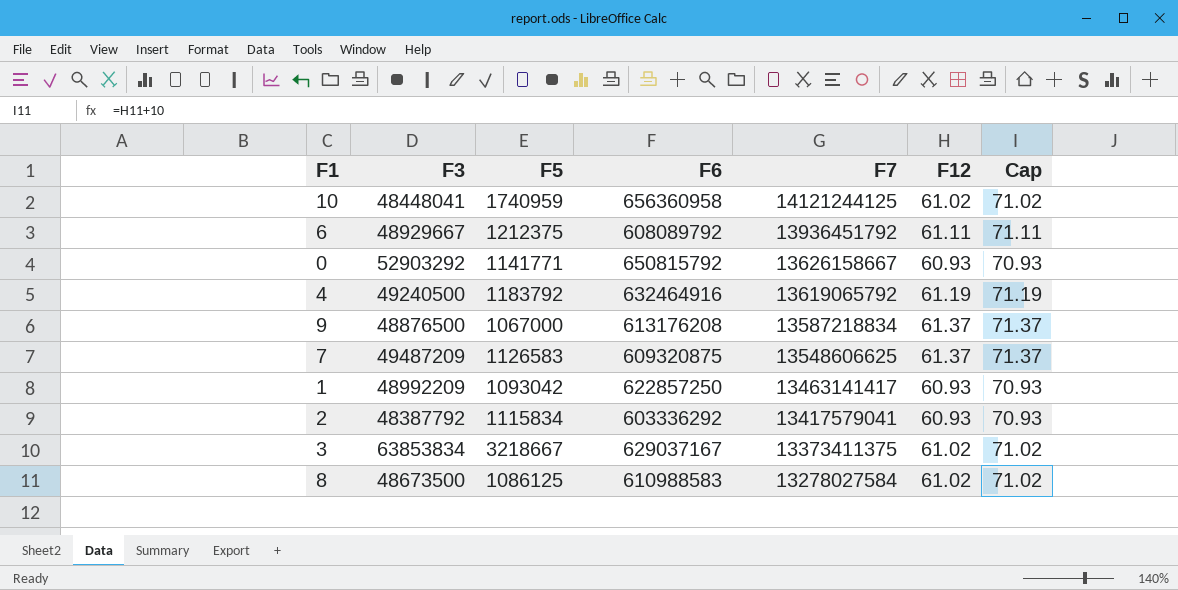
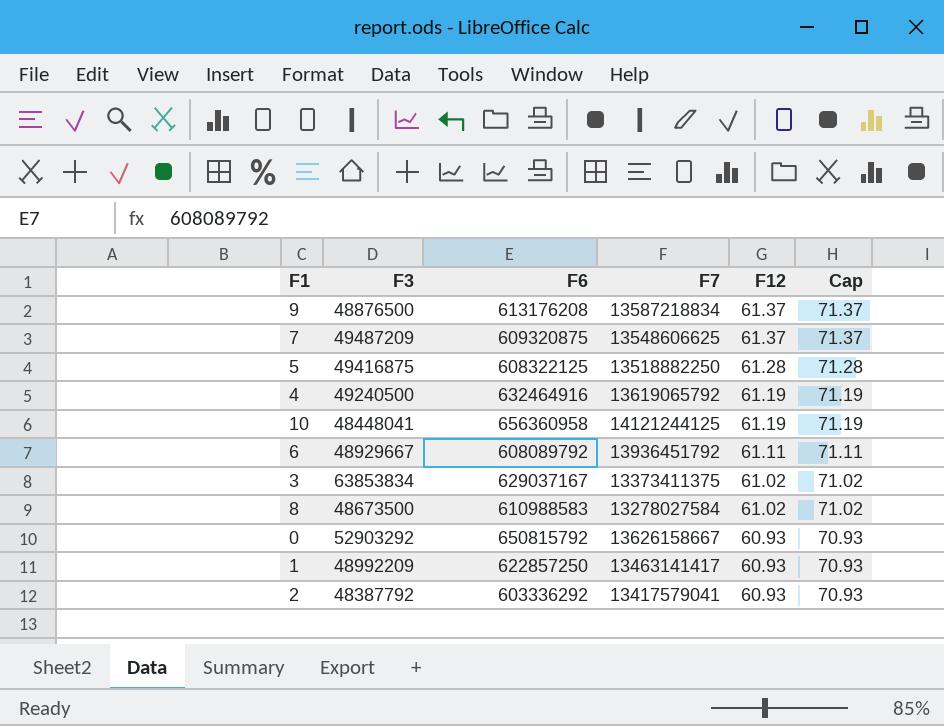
row order: F7 descending -> F12 descending
column F5 | position: 3 -> none
row 5: none -> 49416875 | 608322125 | 13518882250 | 61.28 | 71.28
10 | F12: 61.02 -> 61.19
10 | Cap: 71.02 -> 71.19

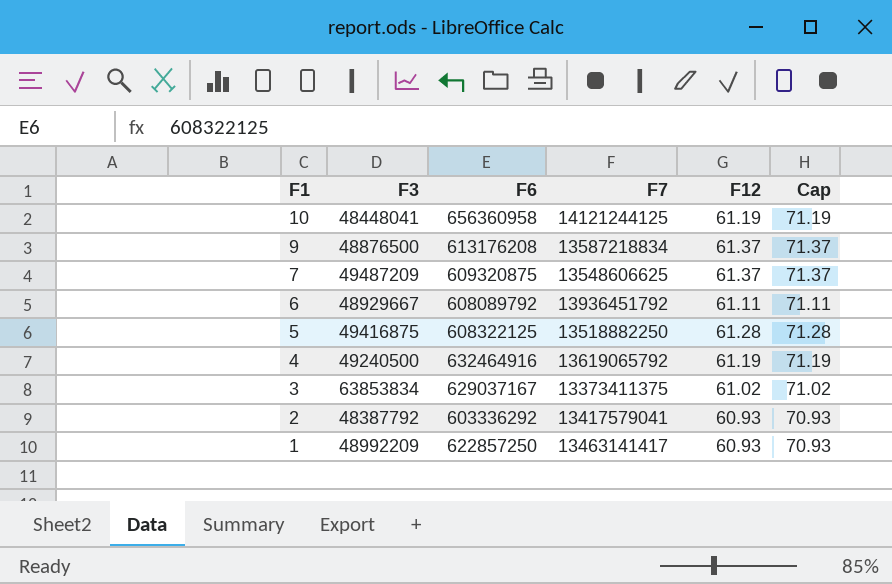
row order: F12 descending -> F1 descending
row 8: 48673500 | 610988583 | 13278027584 | 61.02 | 71.02 -> none
row 0: 52903292 | 650815792 | 13626158667 | 60.93 | 70.93 -> none

